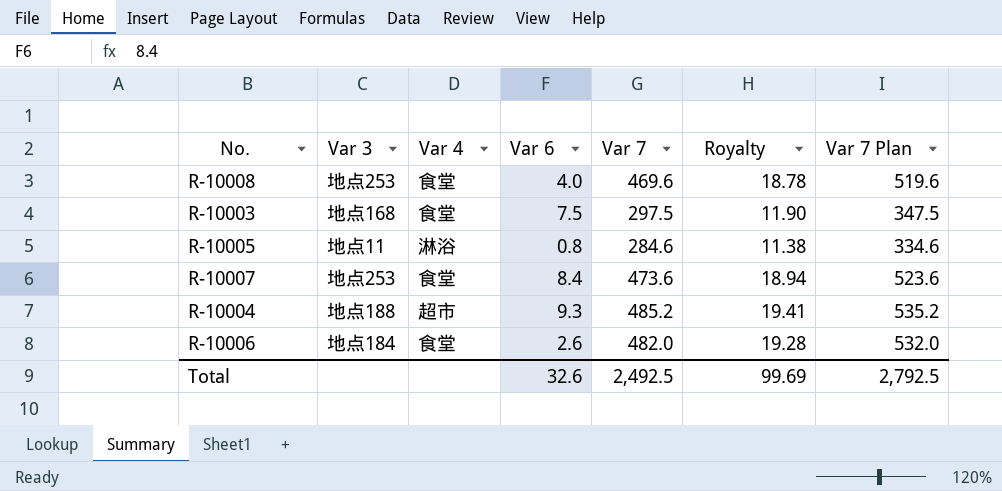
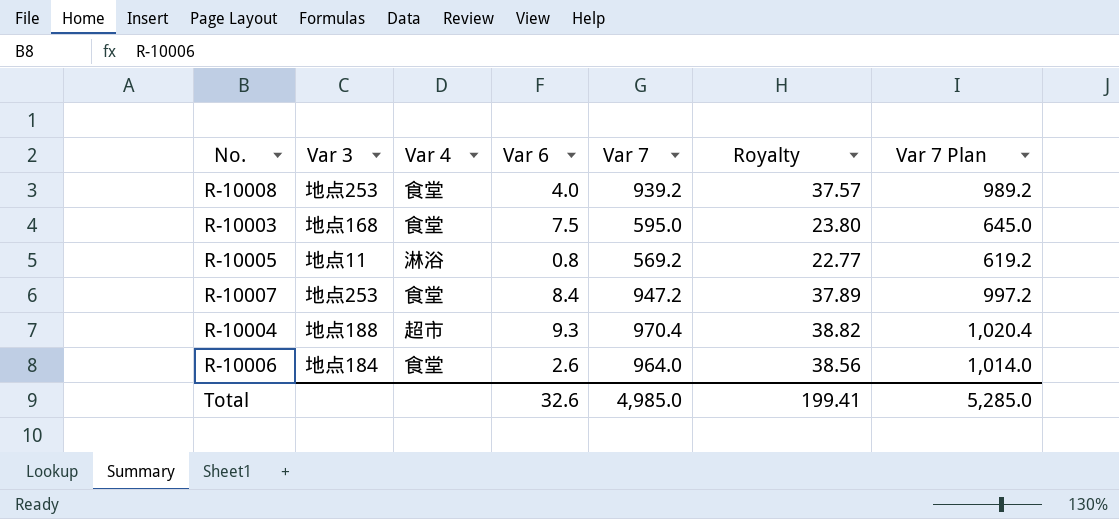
R-10008 | Var 7: 469.6 -> 939.2
R-10008 | Royalty: 18.78 -> 37.57
R-10008 | Var 7 Plan: 519.6 -> 989.2
R-10003 | Var 7: 297.5 -> 595.0
R-10003 | Royalty: 11.90 -> 23.80
R-10003 | Var 7 Plan: 347.5 -> 645.0
R-10005 | Var 7: 284.6 -> 569.2
R-10005 | Royalty: 11.38 -> 22.77
R-10005 | Var 7 Plan: 334.6 -> 619.2
R-10007 | Var 7: 473.6 -> 947.2
R-10007 | Royalty: 18.94 -> 37.89
R-10007 | Var 7 Plan: 523.6 -> 997.2
R-10004 | Var 7: 485.2 -> 970.4
R-10004 | Royalty: 19.41 -> 38.82
R-10004 | Var 7 Plan: 535.2 -> 1,020.4
R-10006 | Var 7: 482.0 -> 964.0
R-10006 | Royalty: 19.28 -> 38.56
R-10006 | Var 7 Plan: 532.0 -> 1,014.0
Total | Var 7: 2,492.5 -> 4,985.0
Total | Royalty: 99.69 -> 199.41
Total | Var 7 Plan: 2,792.5 -> 5,285.0

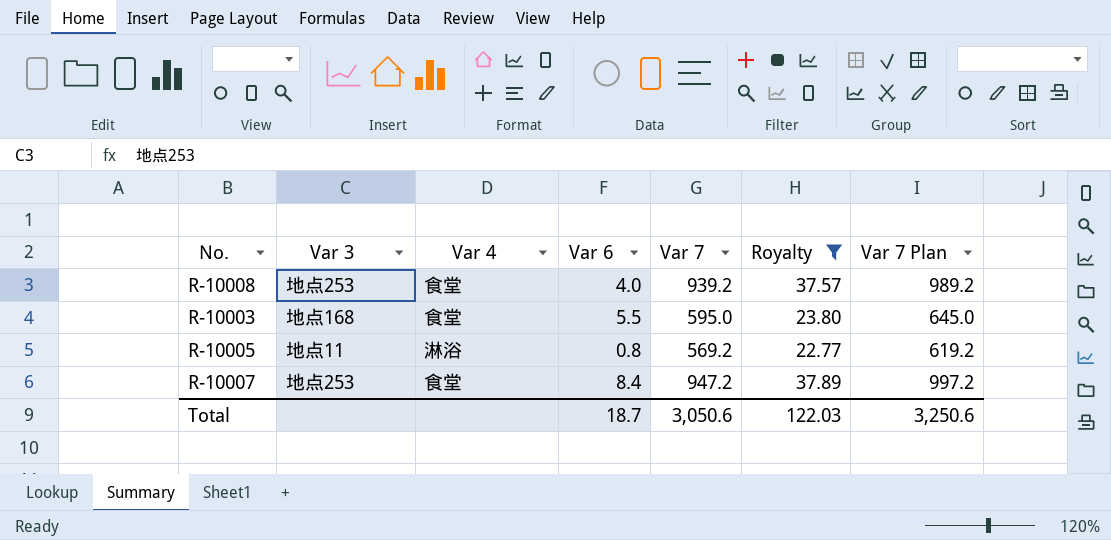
filter: none -> Royalty <= 37.89
R-10003 | Var 6: 7.5 -> 5.5
Total | Var 6: 32.6 -> 18.7
Total | Var 7: 4,985.0 -> 3,050.6
Total | Royalty: 199.41 -> 122.03
Total | Var 7 Plan: 5,285.0 -> 3,250.6

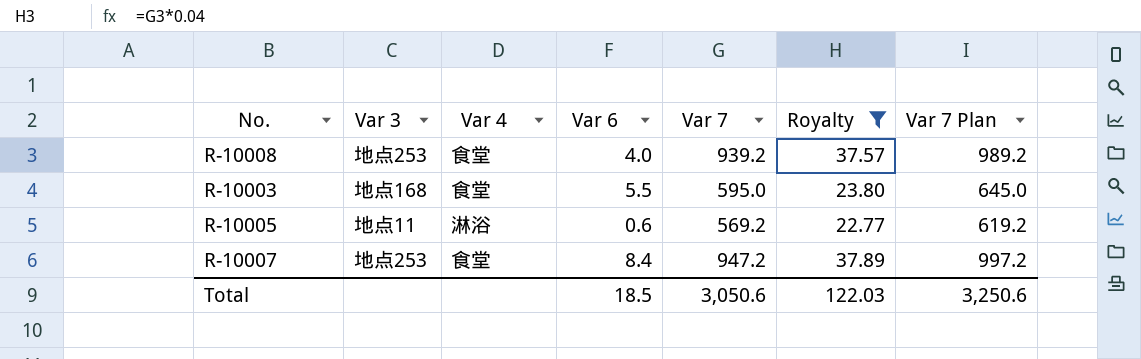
R-10005 | Var 6: 0.8 -> 0.6
Total | Var 6: 18.7 -> 18.5

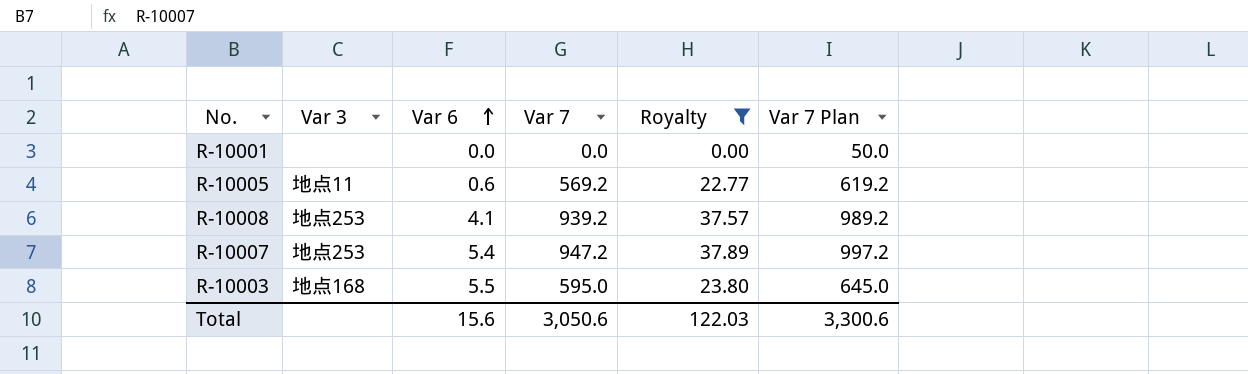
row order: none -> Var 6 ascending
column Var 4 | position: 3 -> none
row R-10001: none -> none | 0.0 | 0.0 | 0.00 | 50.0
R-10008 | Var 6: 4.0 -> 4.1
R-10007 | Var 6: 8.4 -> 5.4
Total | Var 6: 18.5 -> 15.6
Total | Var 7 Plan: 3,250.6 -> 3,300.6

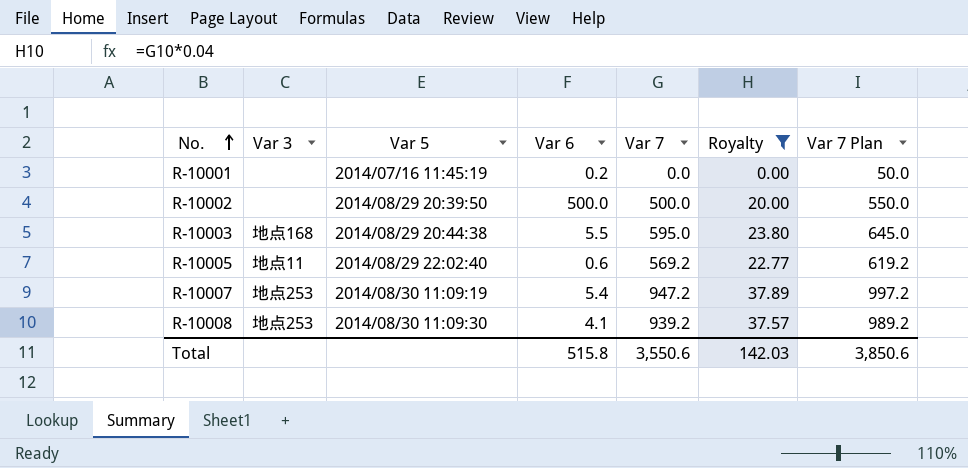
row order: Var 6 ascending -> No. ascending
column Var 5 | position: none -> 3
R-10001 | Var 6: 0.0 -> 0.2
row R-10002: none -> none | 2014/08/29 20:39:50 | 500.0 | 500.0 | 20.00 | 550.0
Total | Var 6: 15.6 -> 515.8
Total | Var 7: 3,050.6 -> 3,550.6
Total | Royalty: 122.03 -> 142.03
Total | Var 7 Plan: 3,300.6 -> 3,850.6

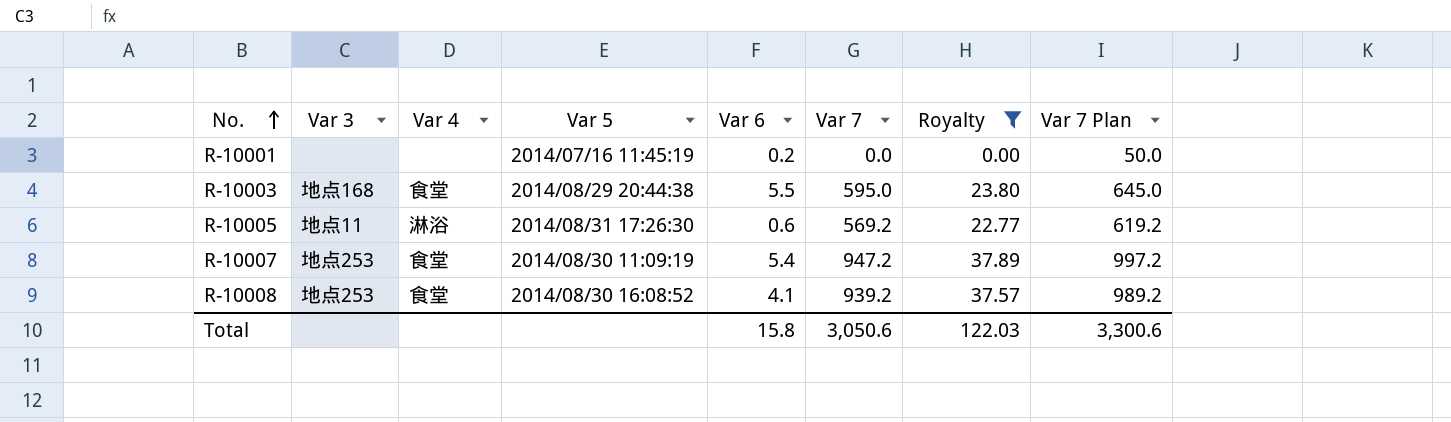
column Var 4 | position: none -> 3
row R-10002: none | 2014/08/29 20:39:50 | 500.0 | 500.0 | 20.00 | 550.0 -> none
R-10005 | Var 5: 2014/08/29 22:02:40 -> 2014/08/31 17:26:30
R-10008 | Var 5: 2014/08/30 11:09:30 -> 2014/08/30 16:08:52
Total | Var 6: 515.8 -> 15.8
Total | Var 7: 3,550.6 -> 3,050.6
Total | Royalty: 142.03 -> 122.03
Total | Var 7 Plan: 3,850.6 -> 3,300.6

